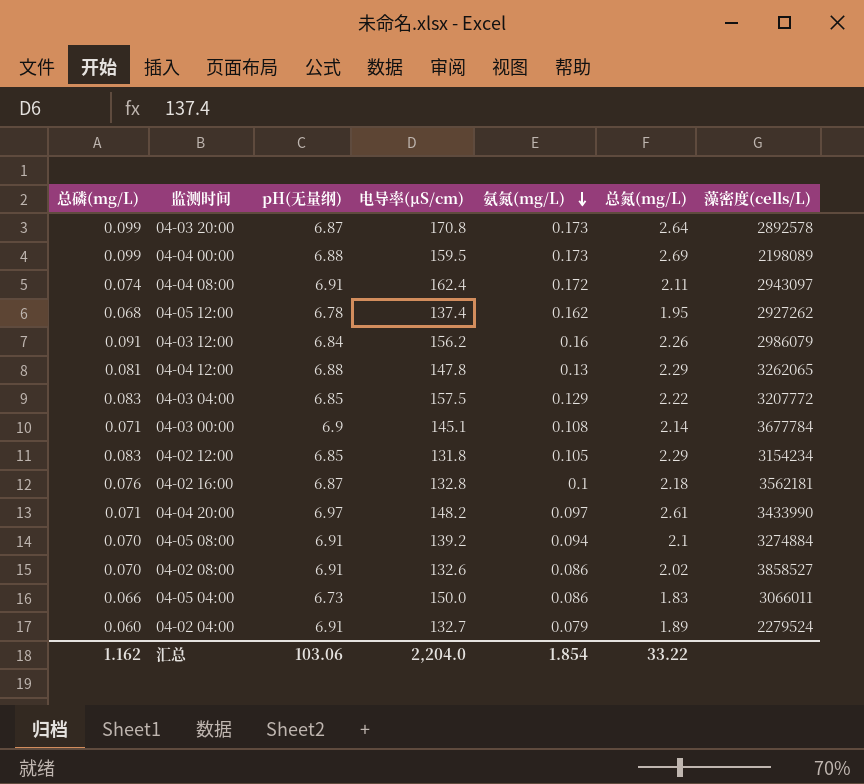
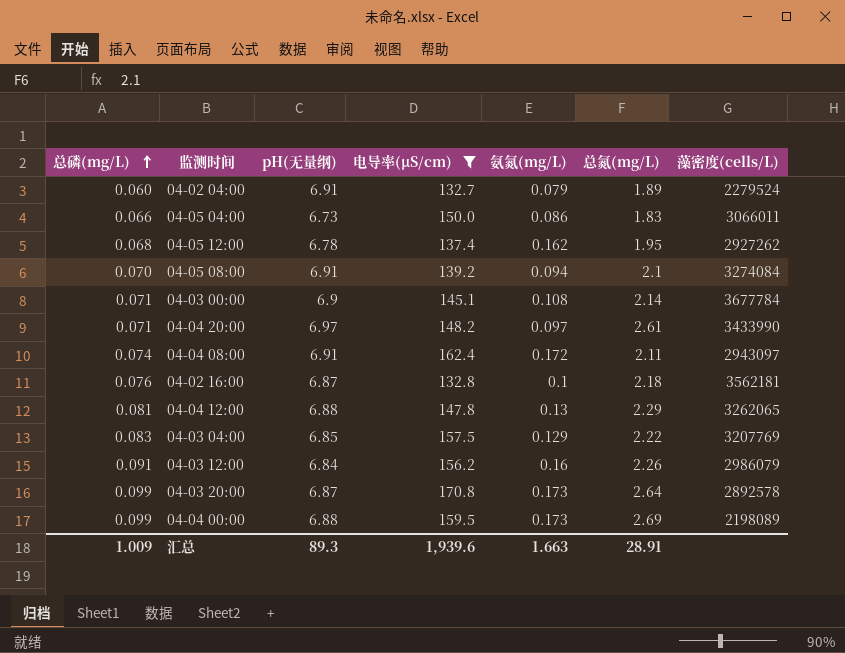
filter: none -> 电导率(μS/cm) >= 132.7
row order: 氨氮(mg/L) descending -> 总磷(mg/L) ascending
04-05 08:00 | 藻密度(cells/L): 3274884 -> 3274084
04-03 04:00 | 藻密度(cells/L): 3207772 -> 3207769
汇总 | 总磷(mg/L): 1.162 -> 1.009
汇总 | pH(无量纲): 103.06 -> 89.3
汇总 | 电导率(μS/cm): 2,204.0 -> 1,939.6
汇总 | 氨氮(mg/L): 1.854 -> 1.663
汇总 | 总氮(mg/L): 33.22 -> 28.91

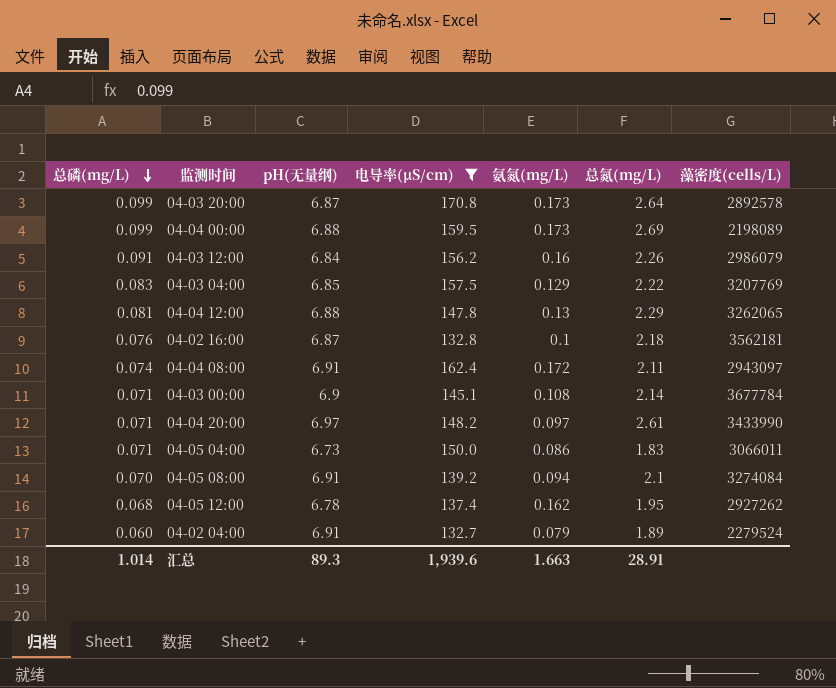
row order: 总磷(mg/L) ascending -> 总磷(mg/L) descending
04-05 04:00 | 总磷(mg/L): 0.066 -> 0.071
汇总 | 总磷(mg/L): 1.009 -> 1.014

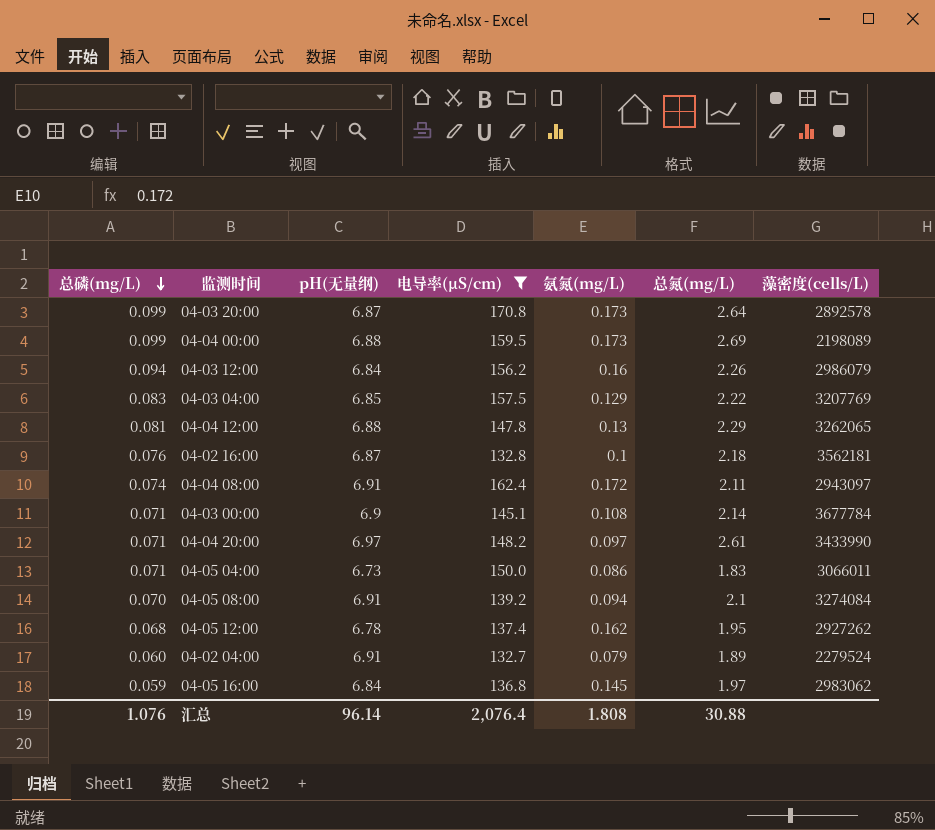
04-03 12:00 | 总磷(mg/L): 0.091 -> 0.094
row 04-05 16:00: none -> 0.059 | 6.84 | 136.8 | 0.145 | 1.97 | 2983062
汇总 | 总磷(mg/L): 1.014 -> 1.076
汇总 | pH(无量纲): 89.3 -> 96.14
汇总 | 电导率(μS/cm): 1,939.6 -> 2,076.4
汇总 | 氨氮(mg/L): 1.663 -> 1.808
汇总 | 总氮(mg/L): 28.91 -> 30.88

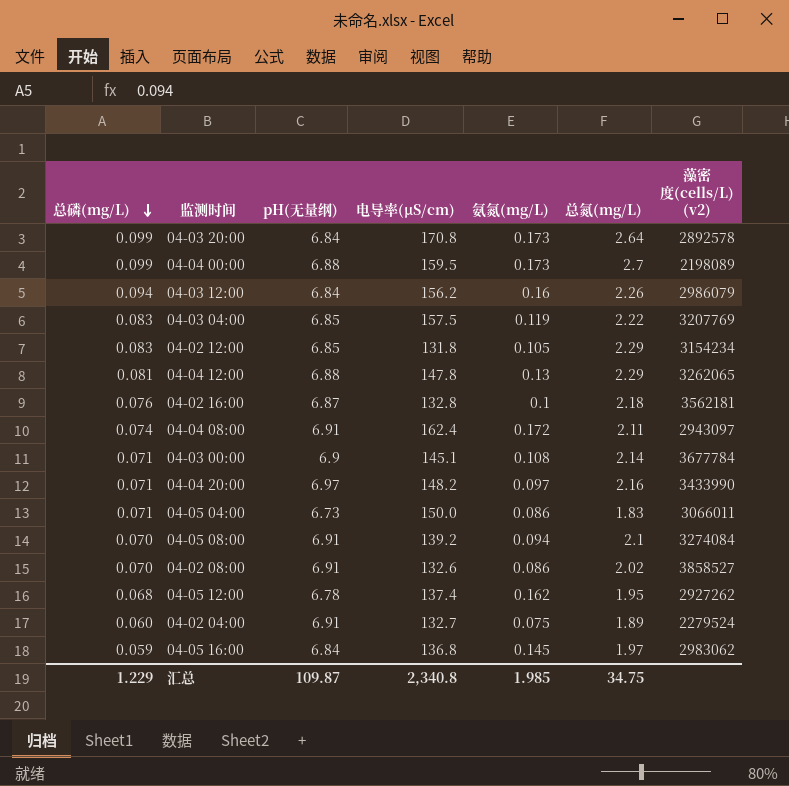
filter: 电导率(μS/cm) >= 132.7 -> none
column name: 藻密度(cells/L) -> 藻密度(cells/L) (v2)
04-03 20:00 | pH(无量纲): 6.87 -> 6.84
04-04 00:00 | 总氮(mg/L): 2.69 -> 2.7
04-03 04:00 | 氨氮(mg/L): 0.129 -> 0.119
04-04 20:00 | 总氮(mg/L): 2.61 -> 2.16
04-02 04:00 | 氨氮(mg/L): 0.079 -> 0.075
汇总 | 总磷(mg/L): 1.076 -> 1.229
汇总 | pH(无量纲): 96.14 -> 109.87
汇总 | 电导率(μS/cm): 2,076.4 -> 2,340.8
汇总 | 氨氮(mg/L): 1.808 -> 1.985
汇总 | 总氮(mg/L): 30.88 -> 34.75

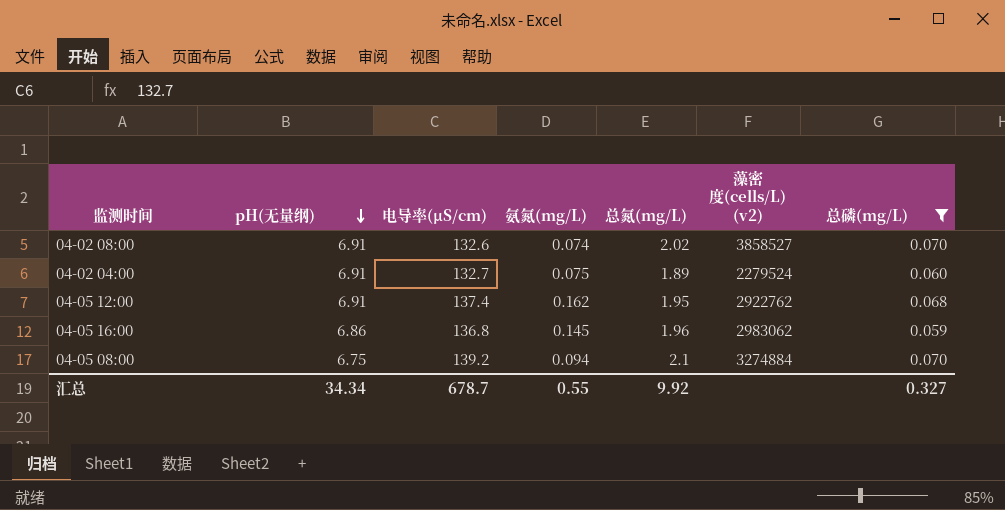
filter: none -> 总磷(mg/L) <= 0.070
row order: 总磷(mg/L) descending -> pH(无量纲) descending
column 总磷(mg/L) | position: 1 -> 7
04-02 08:00 | 氨氮(mg/L): 0.086 -> 0.074
04-05 12:00 | pH(无量纲): 6.78 -> 6.91
04-05 12:00 | 藻密度(cells/L) (v2): 2927262 -> 2922762
04-05 16:00 | pH(无量纲): 6.84 -> 6.86
04-05 16:00 | 总氮(mg/L): 1.97 -> 1.96
04-05 08:00 | pH(无量纲): 6.91 -> 6.75
04-05 08:00 | 藻密度(cells/L) (v2): 3274084 -> 3274884
汇总 | pH(无量纲): 109.87 -> 34.34
汇总 | 电导率(μS/cm): 2,340.8 -> 678.7
汇总 | 氨氮(mg/L): 1.985 -> 0.55
汇总 | 总氮(mg/L): 34.75 -> 9.92
汇总 | 总磷(mg/L): 1.229 -> 0.327

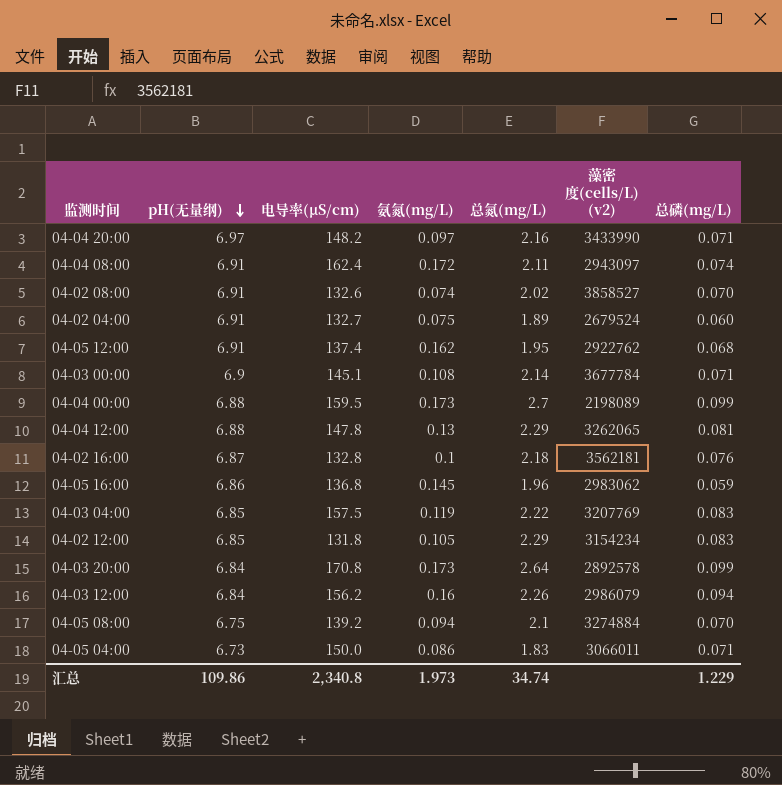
filter: 总磷(mg/L) <= 0.070 -> none
04-02 04:00 | 藻密度(cells/L) (v2): 2279524 -> 2679524
汇总 | pH(无量纲): 34.34 -> 109.86
汇总 | 电导率(μS/cm): 678.7 -> 2,340.8
汇总 | 氨氮(mg/L): 0.55 -> 1.973
汇总 | 总氮(mg/L): 9.92 -> 34.74
汇总 | 总磷(mg/L): 0.327 -> 1.229

